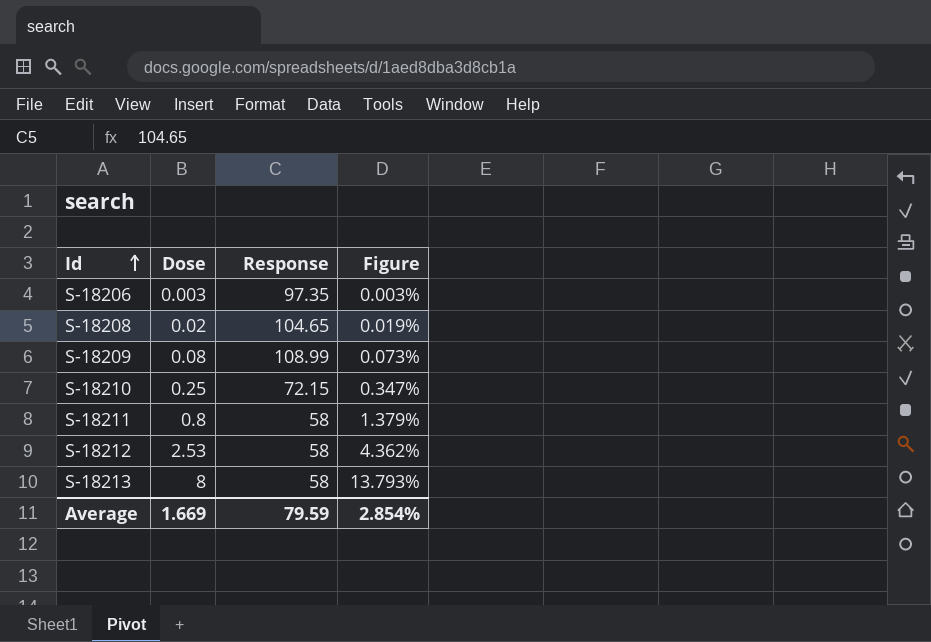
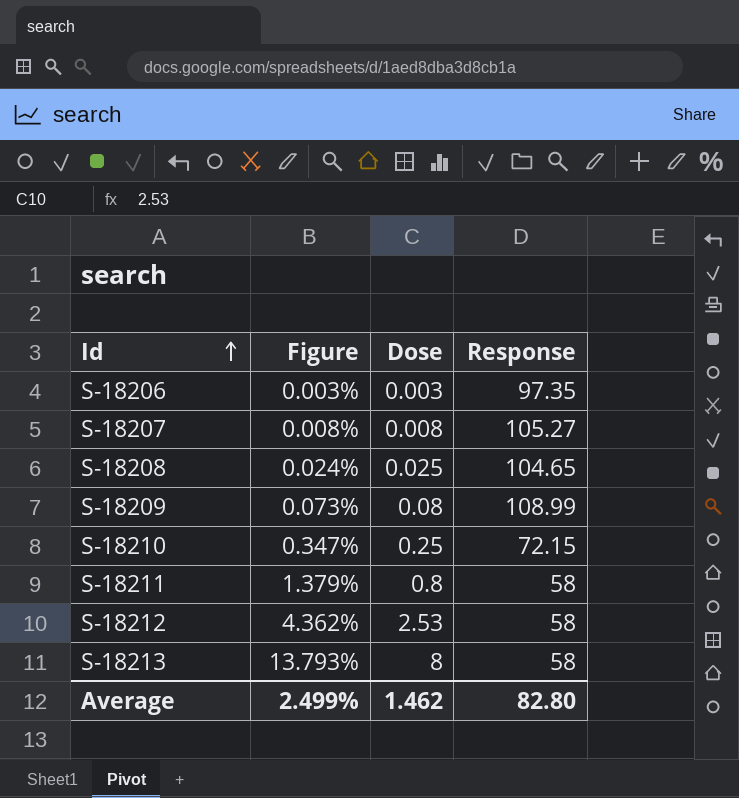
column Figure | position: 4 -> 2
row S-18207: none -> 0.008% | 0.008 | 105.27
S-18208 | Figure: 0.019% -> 0.024%
S-18208 | Dose: 0.02 -> 0.025
Average | Figure: 2.854% -> 2.499%
Average | Dose: 1.669 -> 1.462
Average | Response: 79.59 -> 82.80

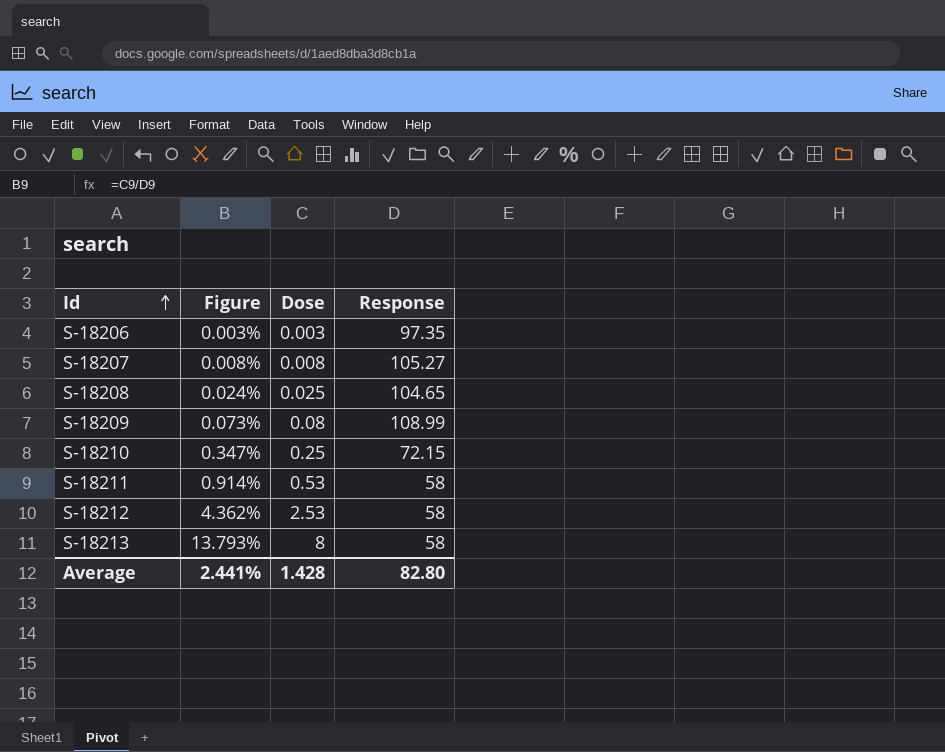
S-18211 | Figure: 1.379% -> 0.914%
S-18211 | Dose: 0.8 -> 0.53
Average | Figure: 2.499% -> 2.441%
Average | Dose: 1.462 -> 1.428

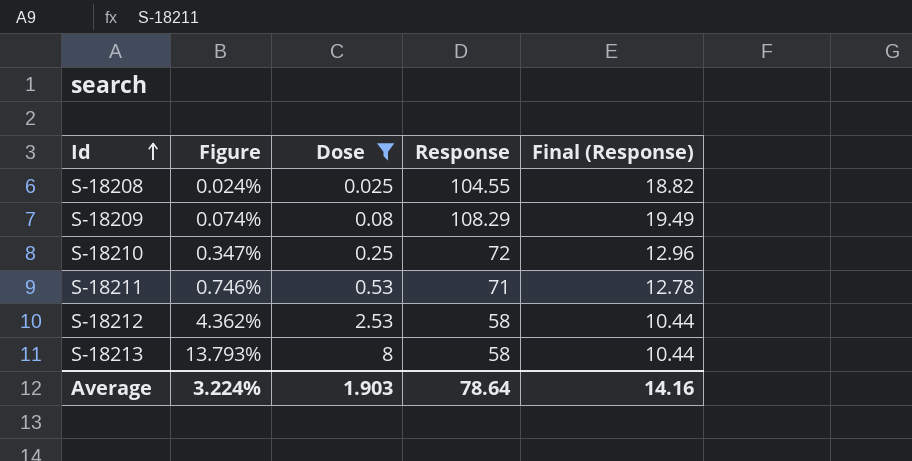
filter: none -> Dose >= 0.025
column Final (Response) | formula: none -> [Response] * 0.18
S-18208 | Response: 104.65 -> 104.55
S-18209 | Figure: 0.073% -> 0.074%
S-18209 | Response: 108.99 -> 108.29
S-18210 | Response: 72.15 -> 72
S-18211 | Figure: 0.914% -> 0.746%
S-18211 | Response: 58 -> 71
Average | Figure: 2.441% -> 3.224%
Average | Dose: 1.428 -> 1.903
Average | Response: 82.80 -> 78.64

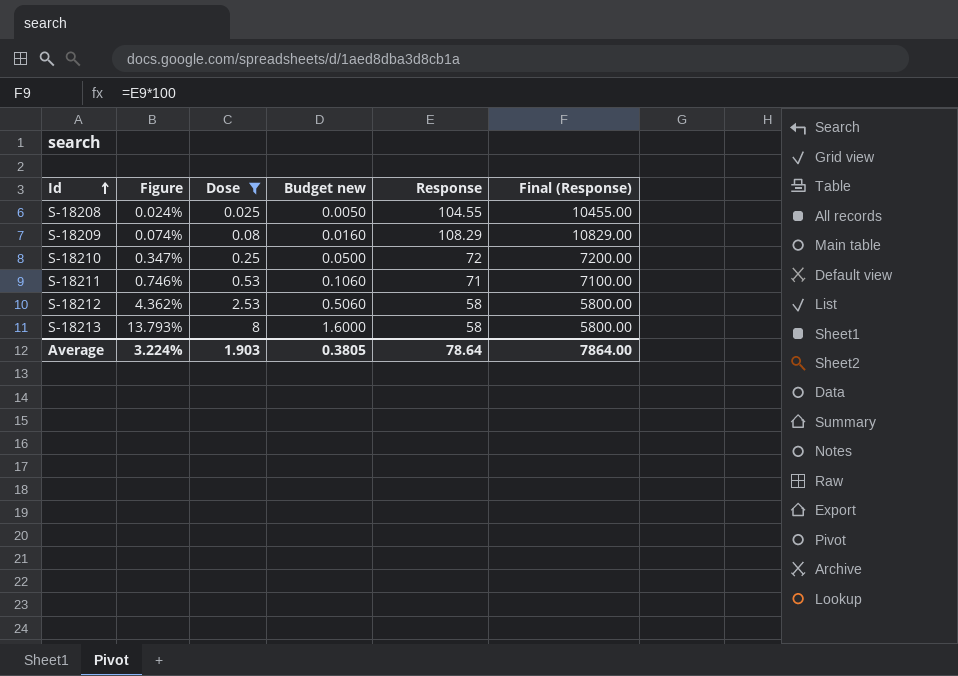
column Budget new | formula: none -> [Dose] * 0.2
column Final (Response) | formula: [Response] * 0.18 -> [Response] * 100
Average | Final (Response): 14.16 -> 7864.00

